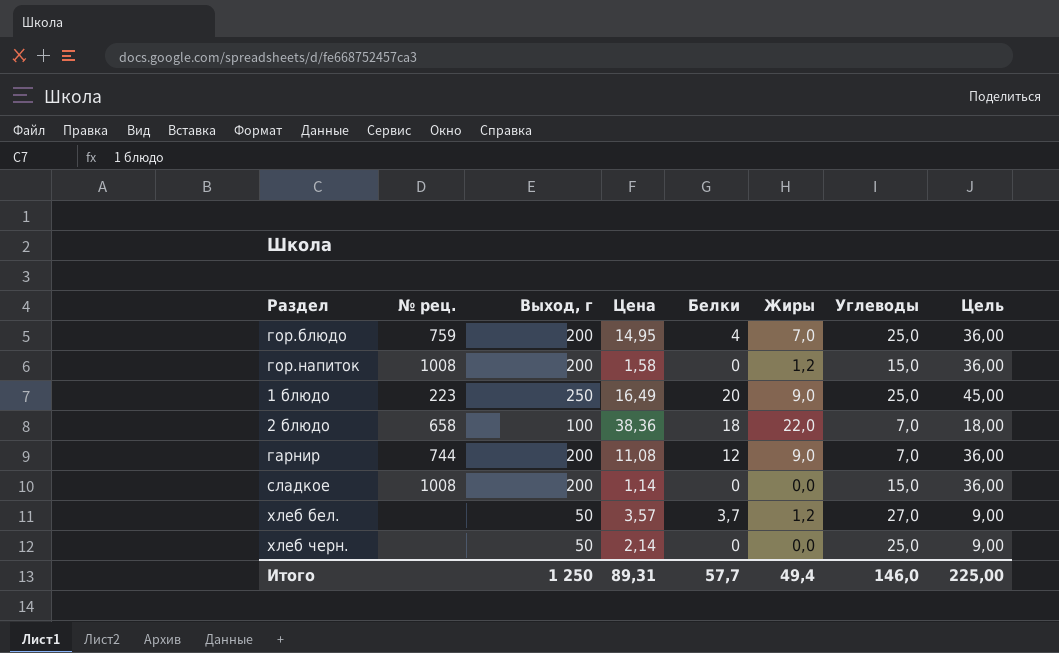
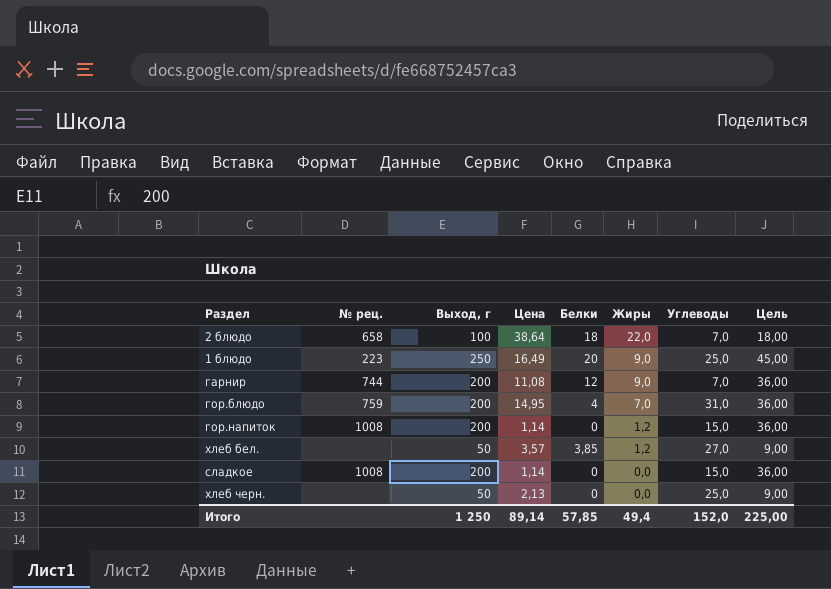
row order: none -> Жиры descending
2 блюдо | Цена: 38,36 -> 38,64
гор.блюдо | Углеводы: 25,0 -> 31,0
гор.напиток | Цена: 1,58 -> 1,14
хлеб бел. | Белки: 3,7 -> 3,85
хлеб черн. | Цена: 2,14 -> 2,13
Итого | Цена: 89,31 -> 89,14
Итого | Белки: 57,7 -> 57,85
Итого | Углеводы: 146,0 -> 152,0

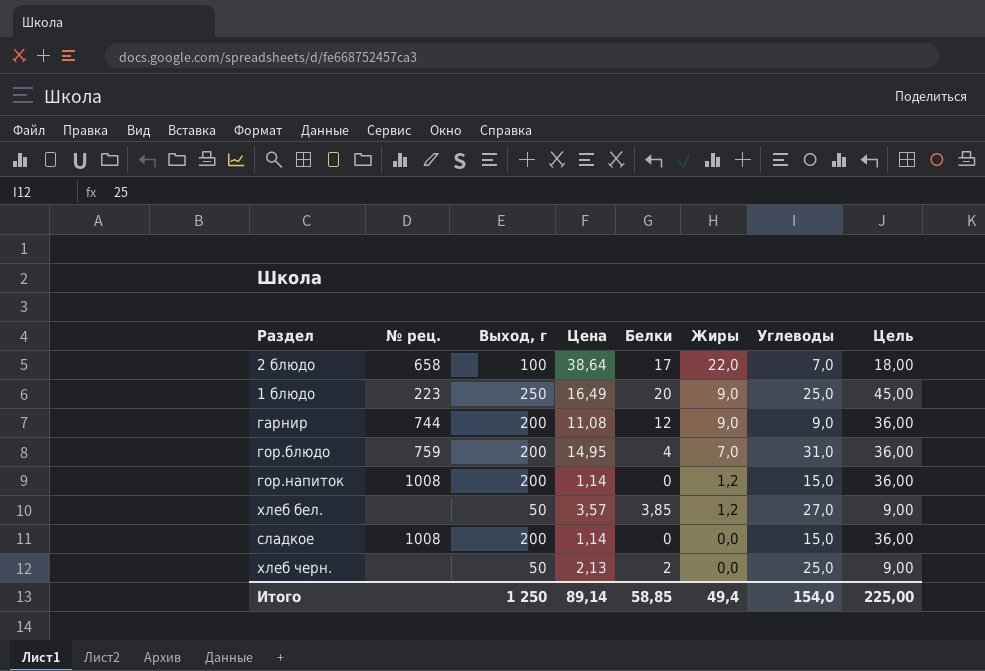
2 блюдо | Белки: 18 -> 17
гарнир | Углеводы: 7,0 -> 9,0
хлеб черн. | Белки: 0 -> 2
Итого | Белки: 57,85 -> 58,85
Итого | Углеводы: 152,0 -> 154,0

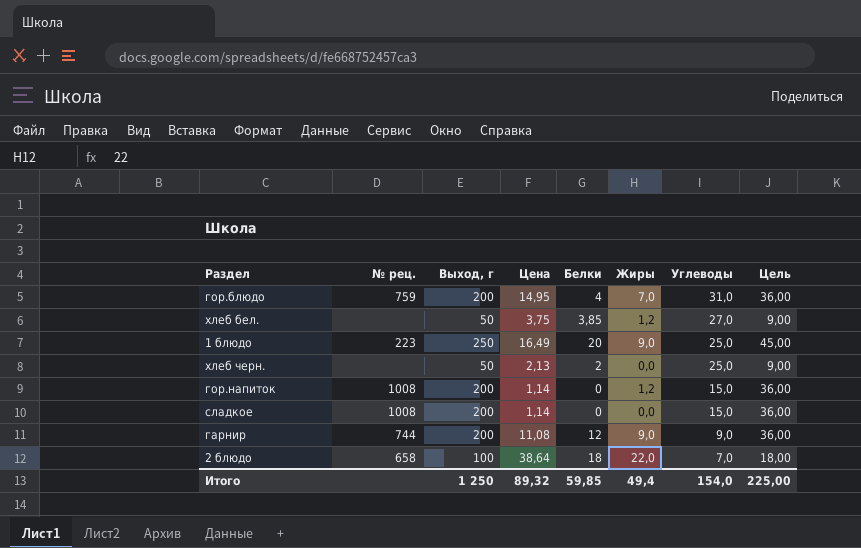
row order: Жиры descending -> Углеводы descending
хлеб бел. | Цена: 3,57 -> 3,75
2 блюдо | Белки: 17 -> 18
Итого | Цена: 89,14 -> 89,32
Итого | Белки: 58,85 -> 59,85

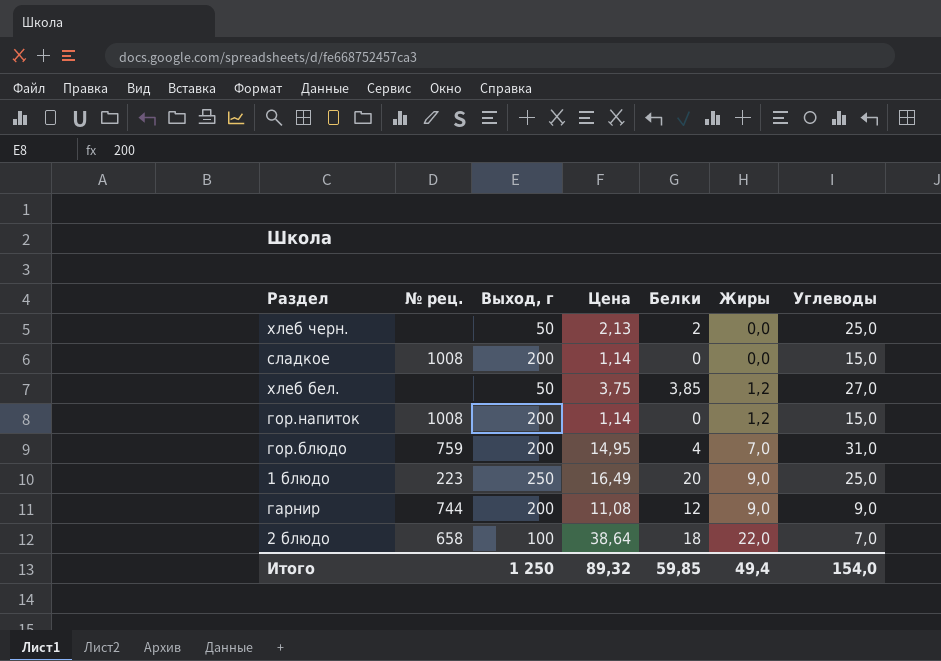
row order: Углеводы descending -> Жиры ascending
column Цель | formula: [Выход, г] * 0,18 -> none

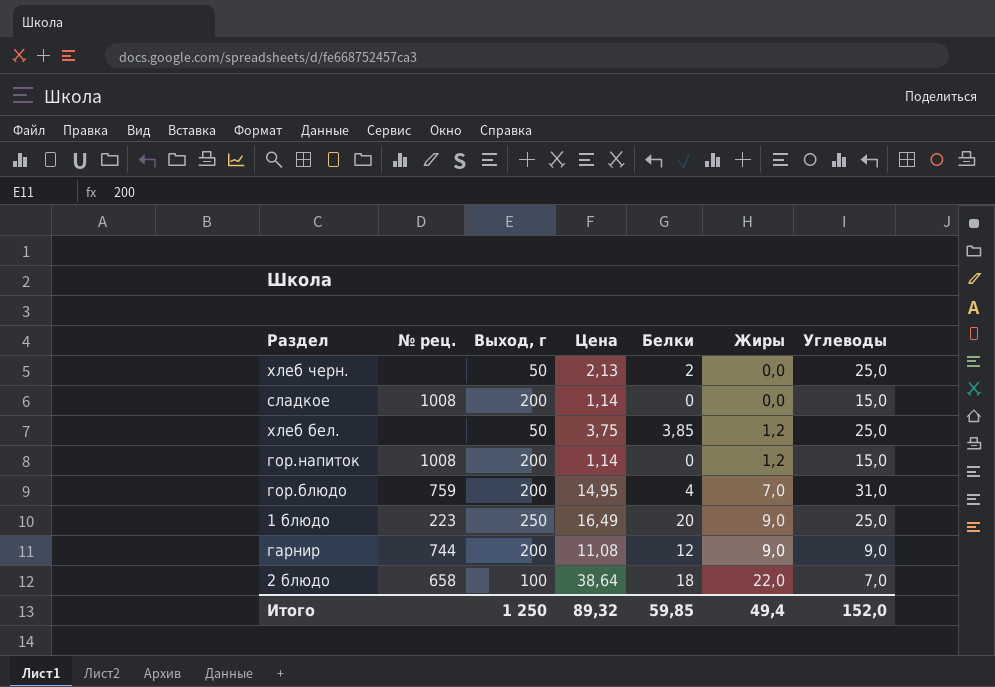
хлеб бел. | Углеводы: 27,0 -> 25,0
Итого | Углеводы: 154,0 -> 152,0

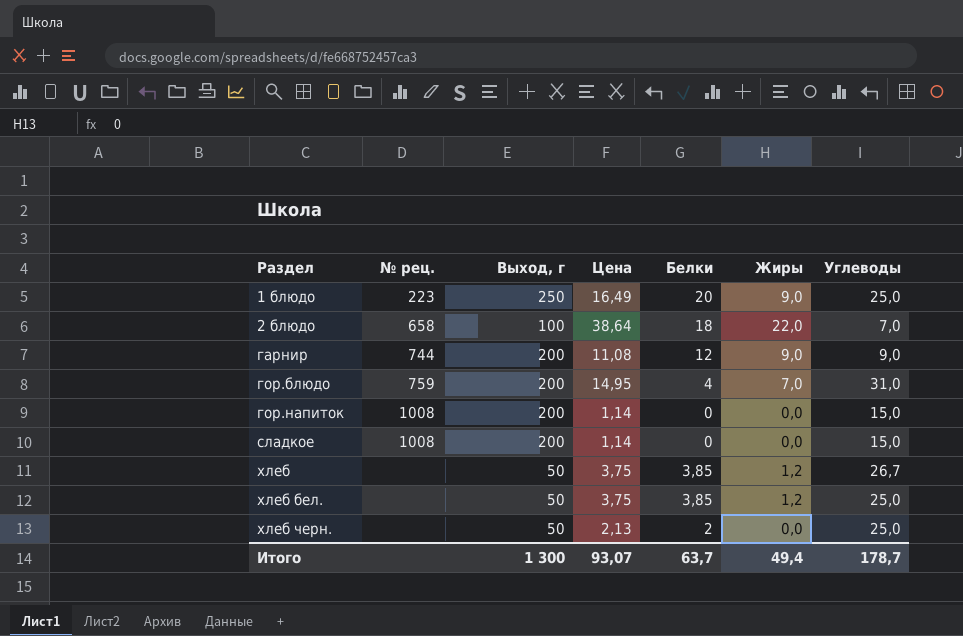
row order: Жиры ascending -> Раздел ascending
гор.напиток | Жиры: 1,2 -> 0,0
row хлеб: none -> none | 50 | 3,75 | 3,85 | 1,2 | 26,7
Итого | Выход, г: 1 250 -> 1 300
Итого | Цена: 89,32 -> 93,07
Итого | Белки: 59,85 -> 63,7
Итого | Углеводы: 152,0 -> 178,7

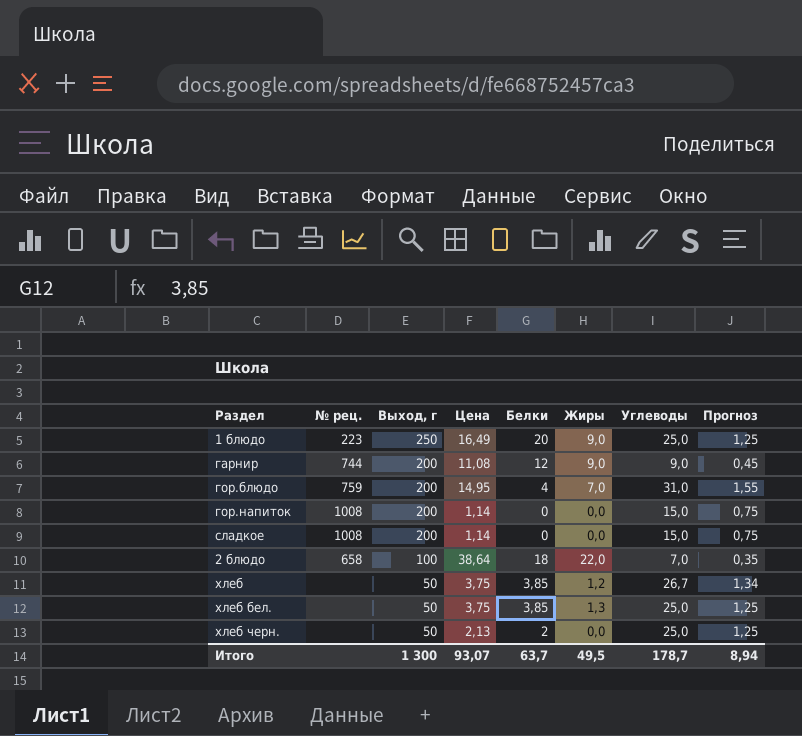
row order: Раздел ascending -> Выход, г descending
column Прогноз | formula: none -> [Углеводы] * 0,05
хлеб бел. | Жиры: 1,2 -> 1,3
Итого | Жиры: 49,4 -> 49,5

